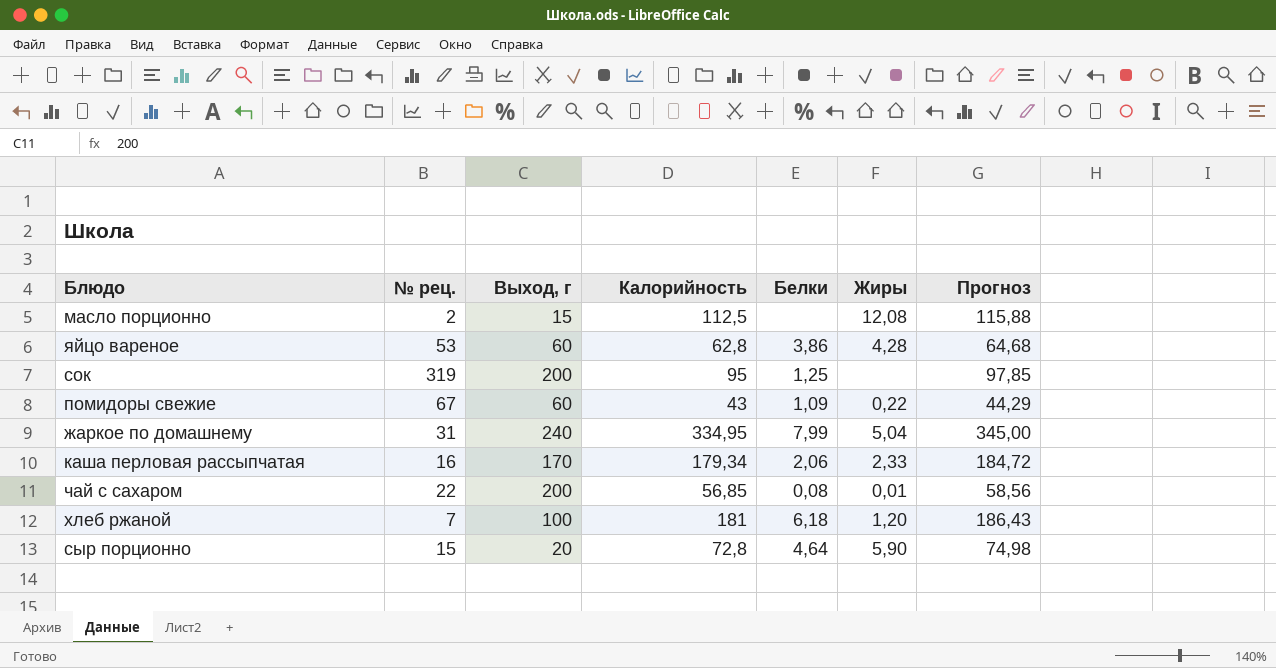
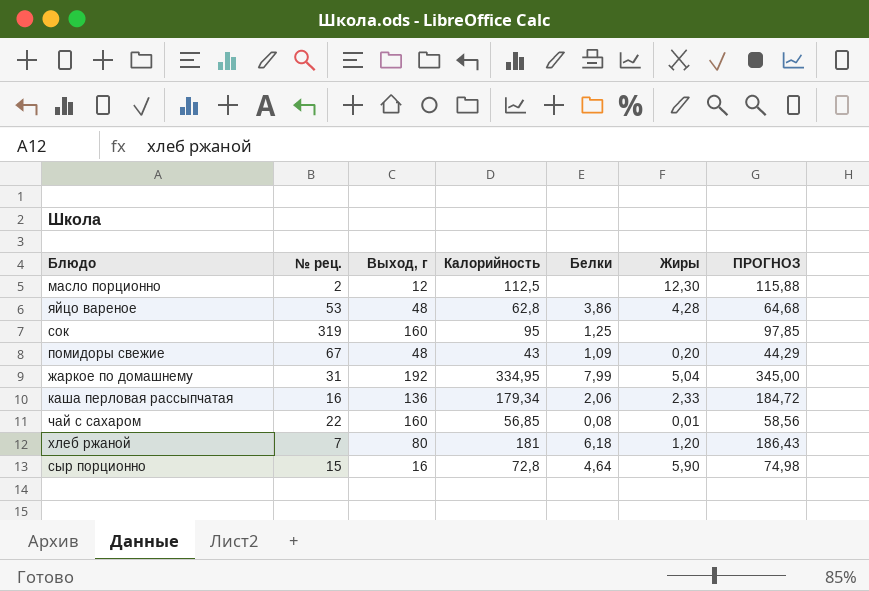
column name: Прогноз -> ПРОГНОЗ
масло порционно | Выход, г: 15 -> 12
масло порционно | Жиры: 12,08 -> 12,30
яйцо вареное | Выход, г: 60 -> 48
сок | Выход, г: 200 -> 160
помидоры свежие | Выход, г: 60 -> 48
помидоры свежие | Жиры: 0,22 -> 0,20
жаркое по домашнему | Выход, г: 240 -> 192
каша перловая рассыпчатая | Выход, г: 170 -> 136
чай с сахаром | Выход, г: 200 -> 160
хлеб ржаной | Выход, г: 100 -> 80
сыр порционно | Выход, г: 20 -> 16

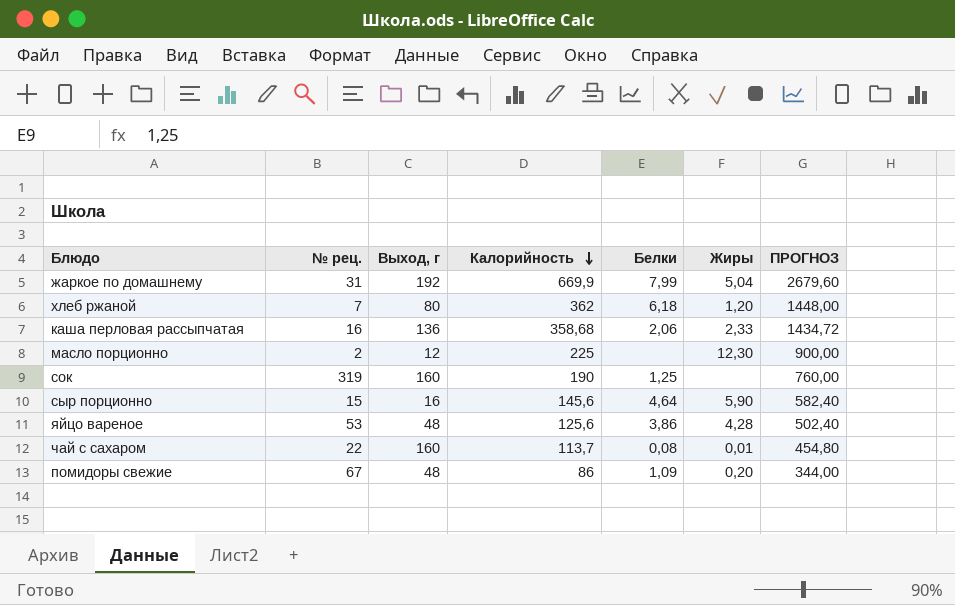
row order: none -> Калорийность descending
column ПРОГНОЗ | formula: [Калорийность] * 1,03 -> [Калорийность] * 4
жаркое по домашнему | Калорийность: 334,95 -> 669,9
хлеб ржаной | Калорийность: 181 -> 362
каша перловая рассыпчатая | Калорийность: 179,34 -> 358,68
масло порционно | Калорийность: 112,5 -> 225
сок | Калорийность: 95 -> 190
сыр порционно | Калорийность: 72,8 -> 145,6
яйцо вареное | Калорийность: 62,8 -> 125,6
чай с сахаром | Калорийность: 56,85 -> 113,7
помидоры свежие | Калорийность: 43 -> 86

